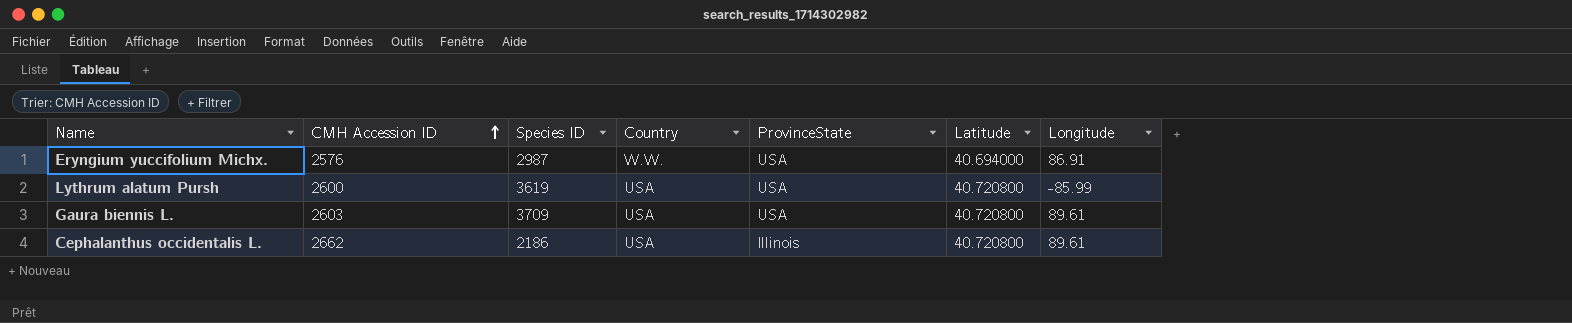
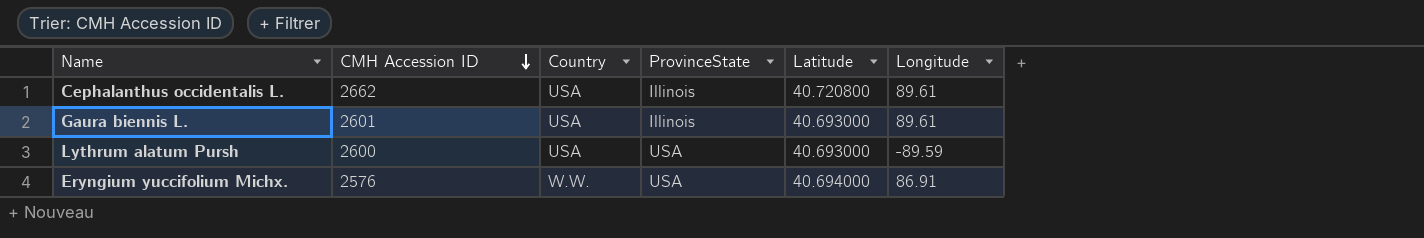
row order: CMH Accession ID ascending -> CMH Accession ID descending
column Species ID | position: 3 -> none
Gaura biennis L. | CMH Accession ID: 2603 -> 2601
Gaura biennis L. | ProvinceState: USA -> Illinois
Gaura biennis L. | Latitude: 40.720800 -> 40.693000
Lythrum alatum Pursh | Latitude: 40.720800 -> 40.693000
Lythrum alatum Pursh | Longitude: -85.99 -> -89.59

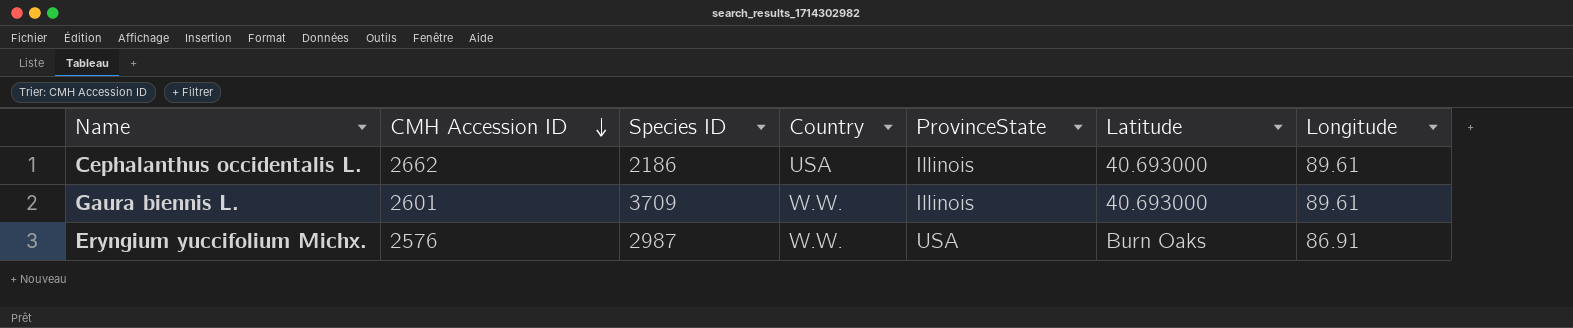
column Species ID | position: none -> 3
row Lythrum alatum Pursh: 2600 | USA | USA | 40.693000 | -89.59 -> none
Cephalanthus occidentalis L. | Latitude: 40.720800 -> 40.693000
Gaura biennis L. | Country: USA -> W.W.
Eryngium yuccifolium Michx. | Latitude: 40.694000 -> Burn Oaks

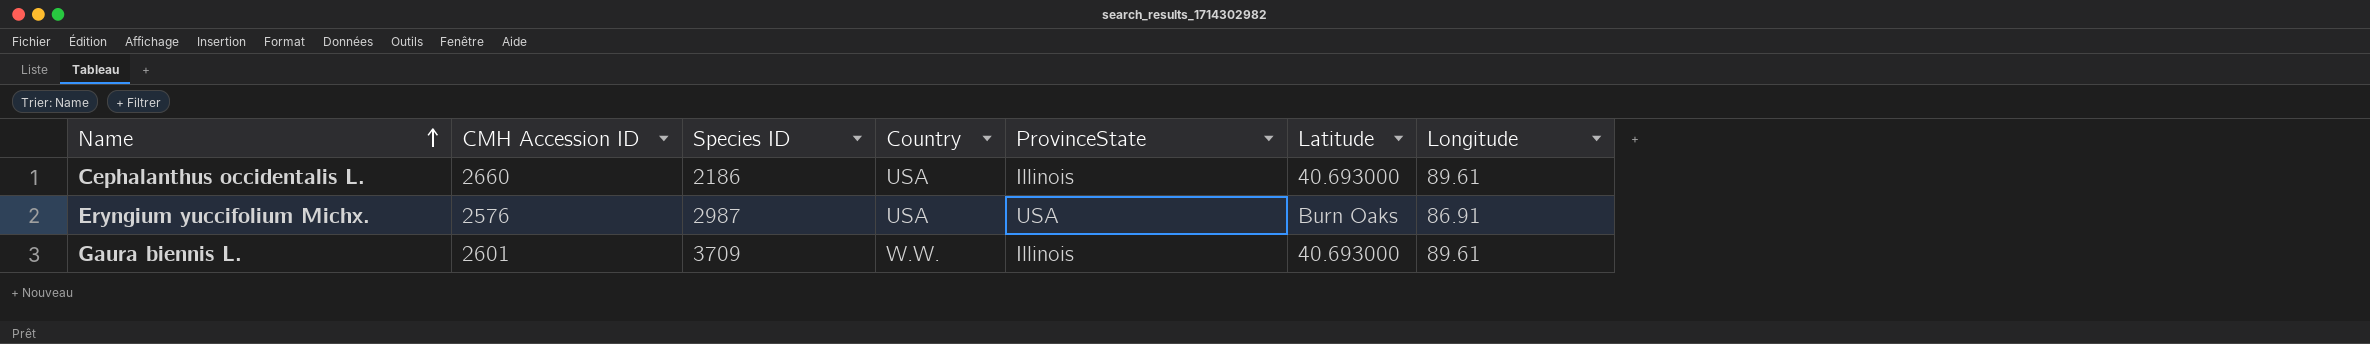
row order: CMH Accession ID descending -> Name ascending
Cephalanthus occidentalis L. | CMH Accession ID: 2662 -> 2660
Eryngium yuccifolium Michx. | Country: W.W. -> USA

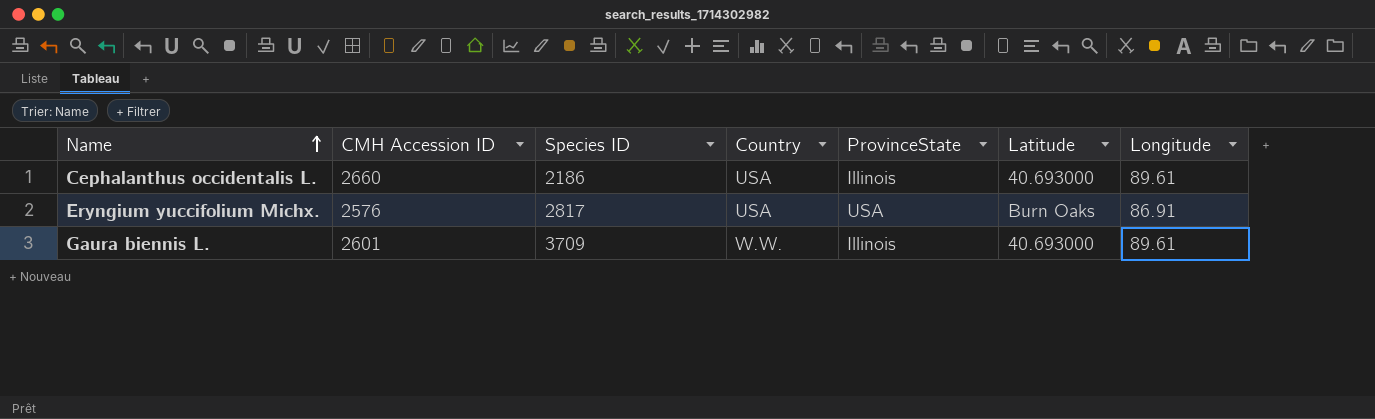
Eryngium yuccifolium Michx. | Species ID: 2987 -> 2817

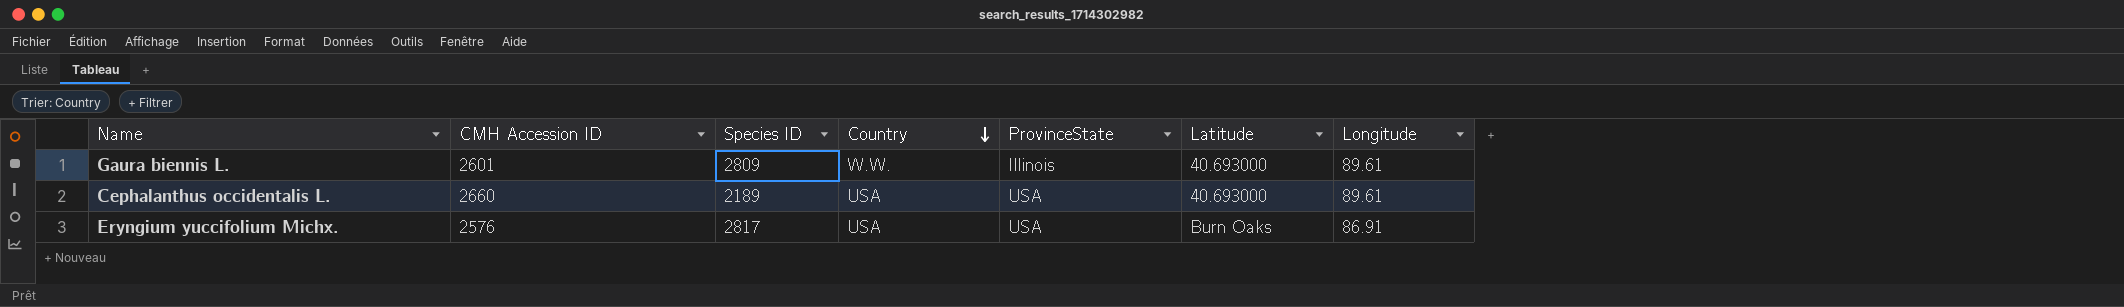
row order: Name ascending -> Country descending
Gaura biennis L. | Species ID: 3709 -> 2809
Cephalanthus occidentalis L. | Species ID: 2186 -> 2189
Cephalanthus occidentalis L. | ProvinceState: Illinois -> USA

